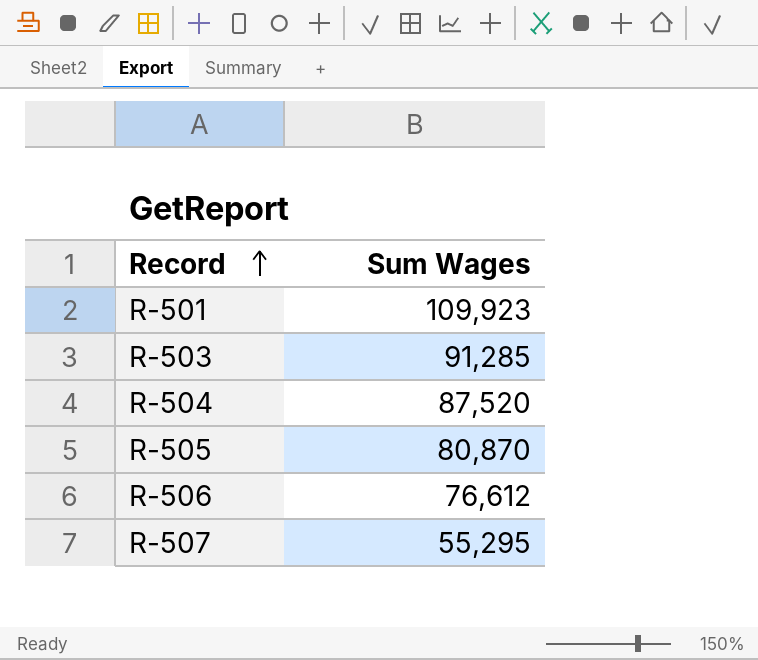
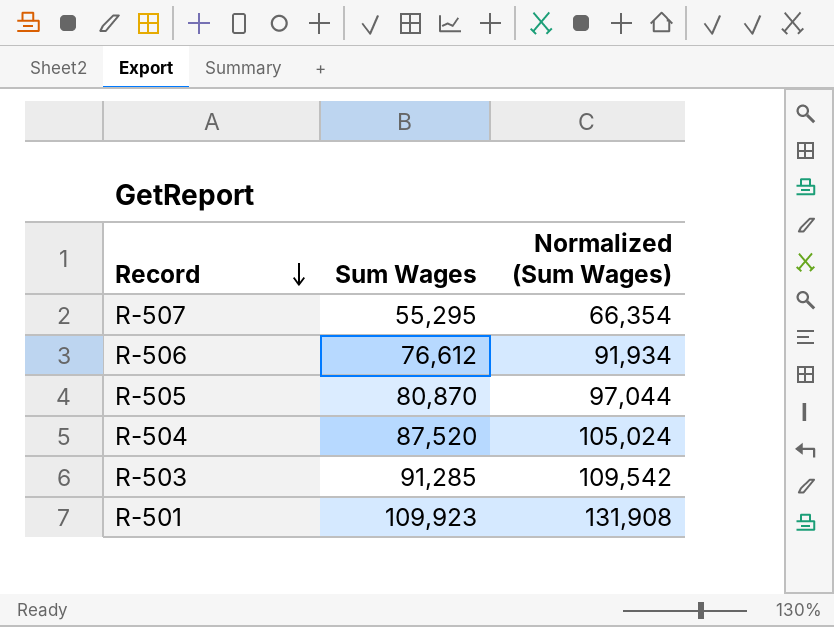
row order: Record ascending -> Record descending
column Normalized (Sum Wages) | formula: none -> [Sum Wages] * 1.2

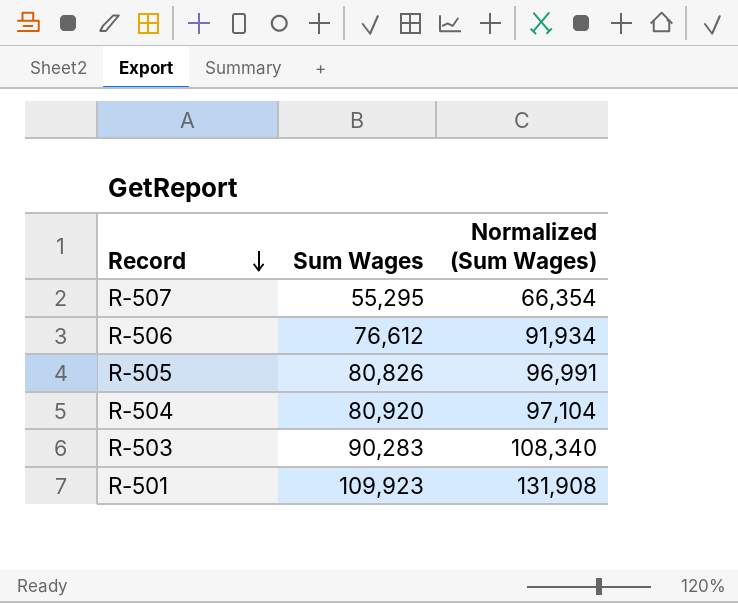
R-505 | Sum Wages: 80,870 -> 80,826
R-505 | Normalized (Sum Wages): 97,044 -> 96,991
R-504 | Sum Wages: 87,520 -> 80,920
R-504 | Normalized (Sum Wages): 105,024 -> 97,104
R-503 | Sum Wages: 91,285 -> 90,283
R-503 | Normalized (Sum Wages): 109,542 -> 108,340

